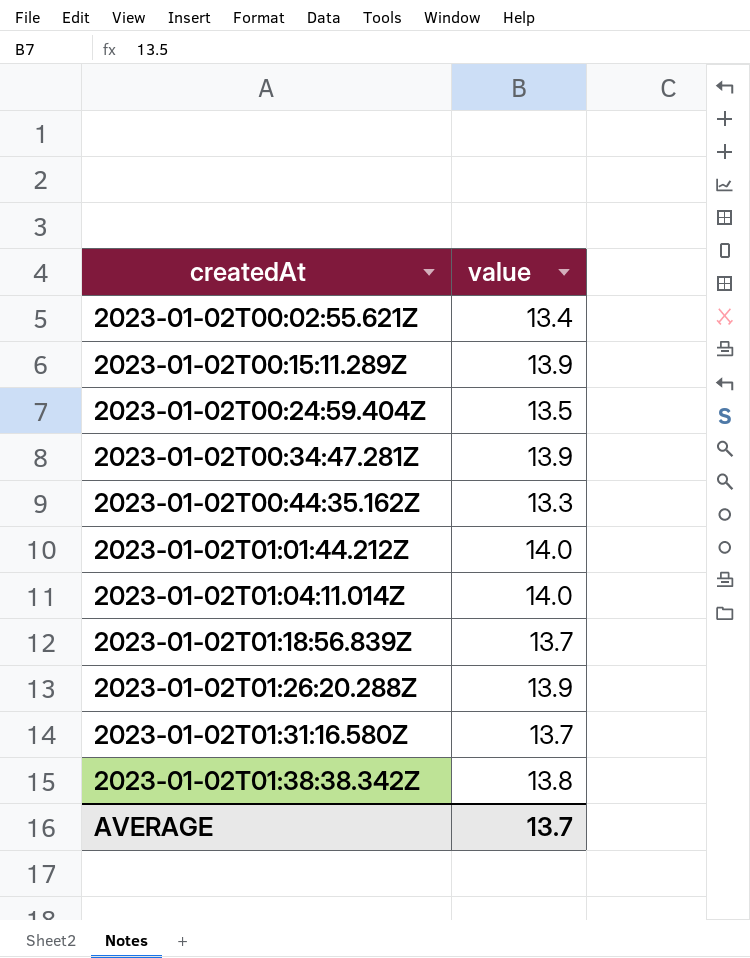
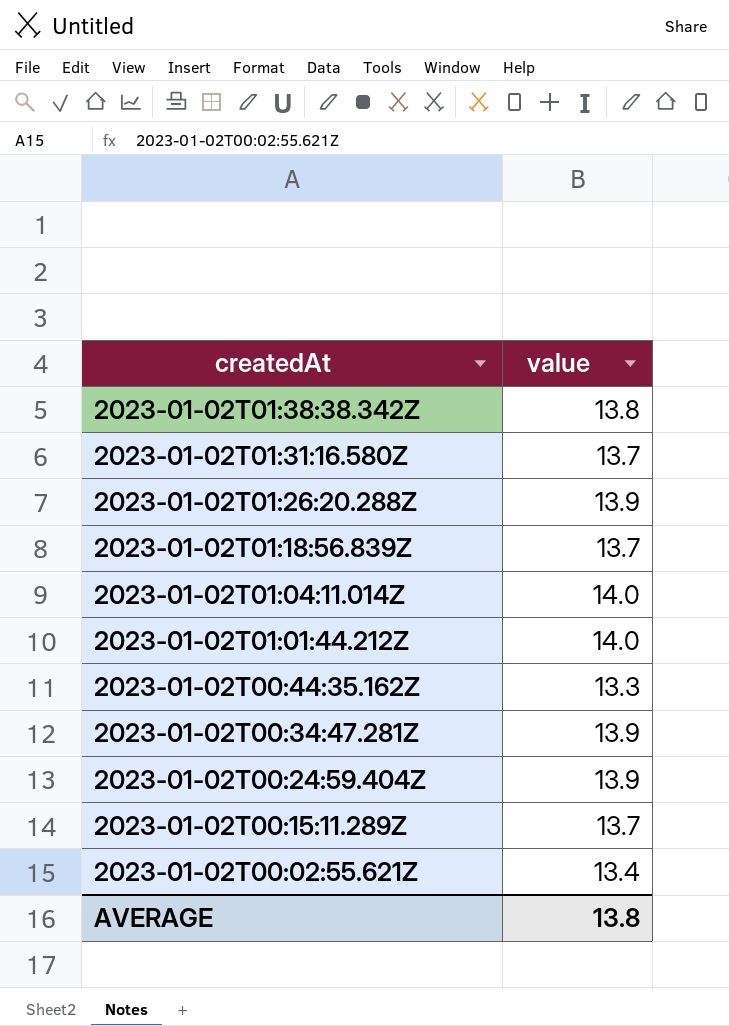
row order: createdAt ascending -> createdAt descending
2023-01-02T00:24:59.404Z | value: 13.5 -> 13.9
2023-01-02T00:15:11.289Z | value: 13.9 -> 13.7
AVERAGE | value: 13.7 -> 13.8

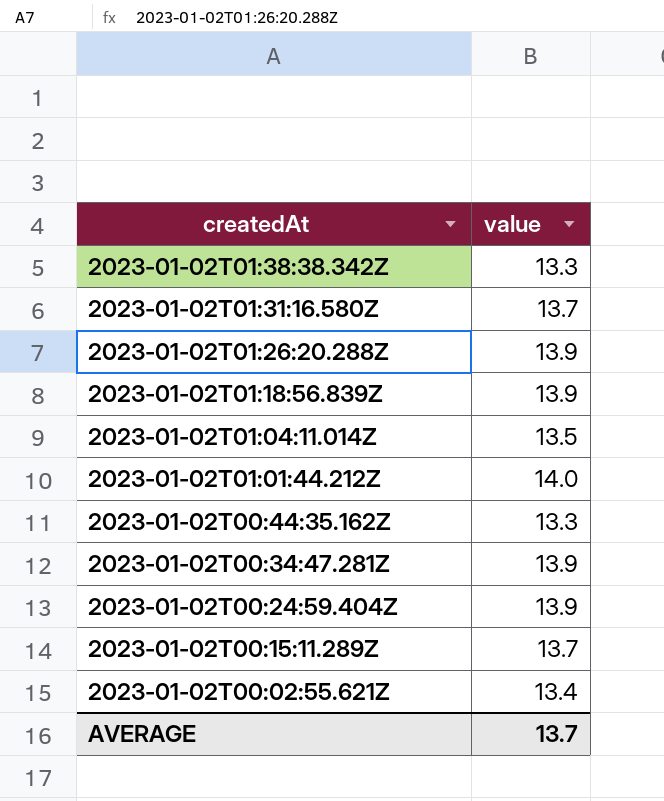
2023-01-02T01:38:38.342Z | value: 13.8 -> 13.3
2023-01-02T01:18:56.839Z | value: 13.7 -> 13.9
2023-01-02T01:04:11.014Z | value: 14.0 -> 13.5
AVERAGE | value: 13.8 -> 13.7

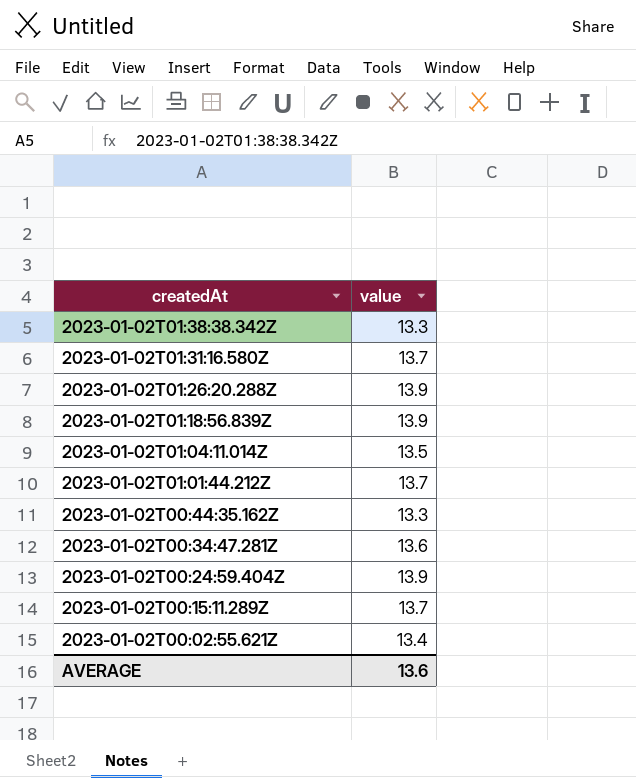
2023-01-02T01:01:44.212Z | value: 14.0 -> 13.7
2023-01-02T00:34:47.281Z | value: 13.9 -> 13.6
AVERAGE | value: 13.7 -> 13.6

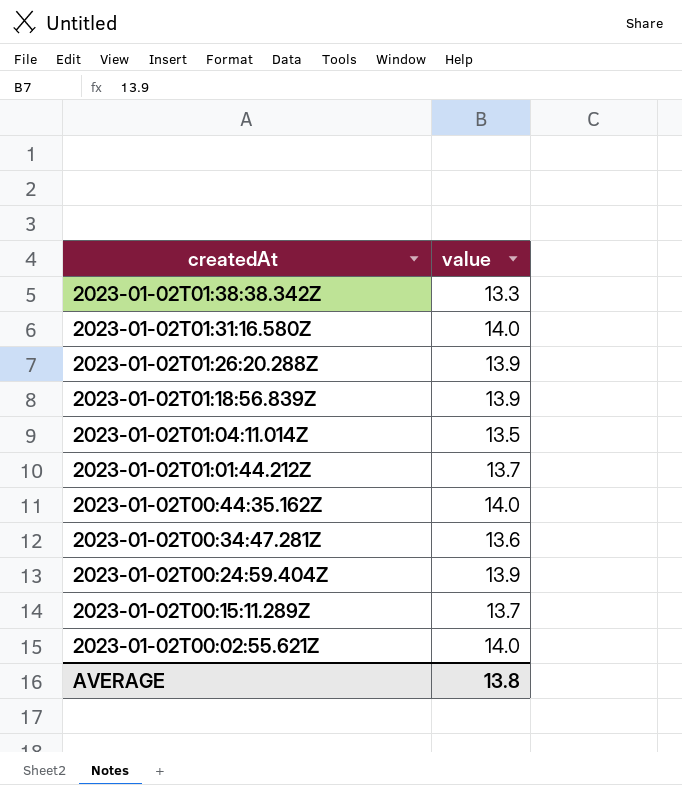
2023-01-02T01:31:16.580Z | value: 13.7 -> 14.0
2023-01-02T00:44:35.162Z | value: 13.3 -> 14.0
2023-01-02T00:02:55.621Z | value: 13.4 -> 14.0
AVERAGE | value: 13.6 -> 13.8

